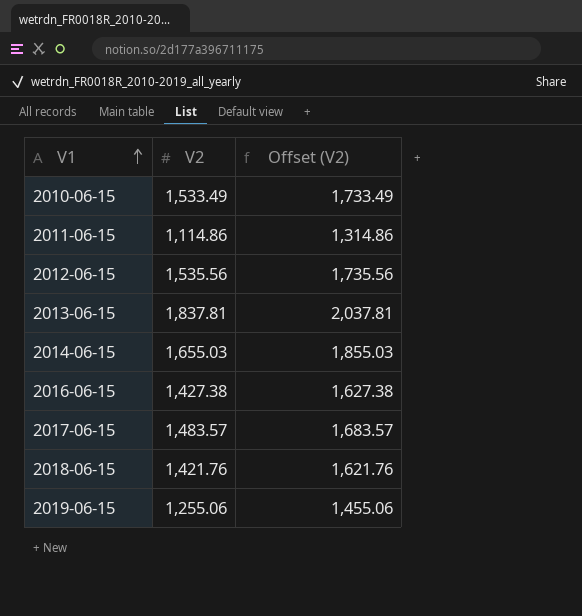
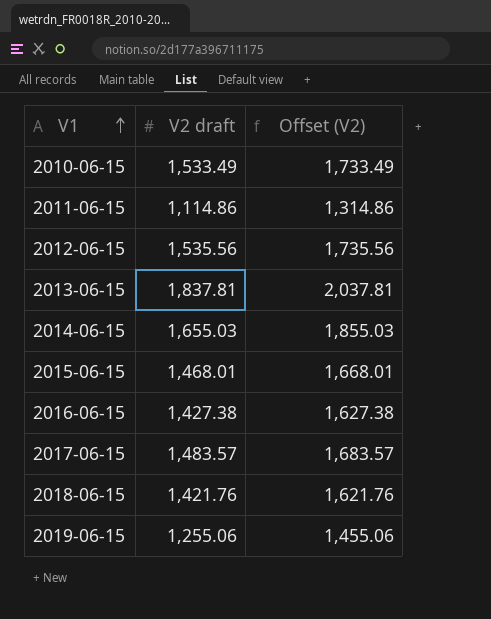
column name: V2 -> V2 draft
row 2015-06-15: none -> 1,468.01 | 1,668.01

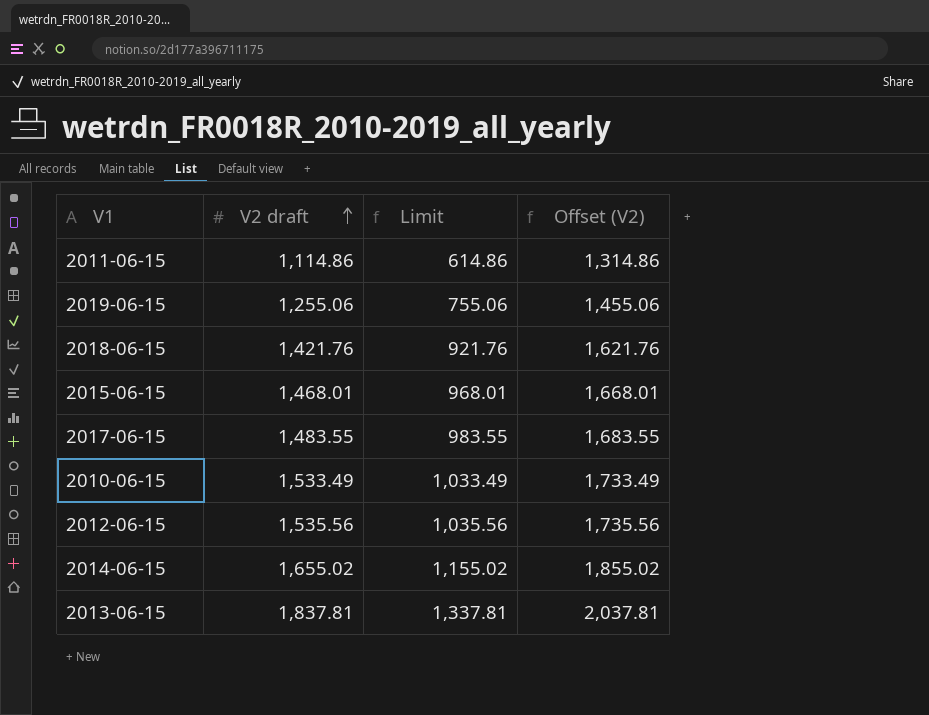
row order: V1 ascending -> V2 draft ascending
column Limit | formula: none -> [V2 draft] - 500
row 2016-06-15: 1,427.38 | 1,627.38 -> none
2017-06-15 | V2 draft: 1,483.57 -> 1,483.55
2017-06-15 | Offset (V2): 1,683.57 -> 1,683.55
2014-06-15 | V2 draft: 1,655.03 -> 1,655.02
2014-06-15 | Offset (V2): 1,855.03 -> 1,855.02

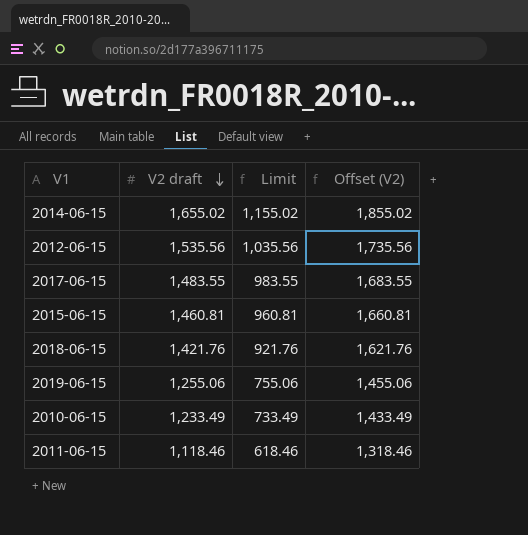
row order: V2 draft ascending -> V2 draft descending
row 2013-06-15: 1,837.81 | 1,337.81 | 2,037.81 -> none
2015-06-15 | V2 draft: 1,468.01 -> 1,460.81
2015-06-15 | Limit: 968.01 -> 960.81
2015-06-15 | Offset (V2): 1,668.01 -> 1,660.81
2010-06-15 | V2 draft: 1,533.49 -> 1,233.49
2010-06-15 | Limit: 1,033.49 -> 733.49
2010-06-15 | Offset (V2): 1,733.49 -> 1,433.49
2011-06-15 | V2 draft: 1,114.86 -> 1,118.46
2011-06-15 | Limit: 614.86 -> 618.46
2011-06-15 | Offset (V2): 1,314.86 -> 1,318.46

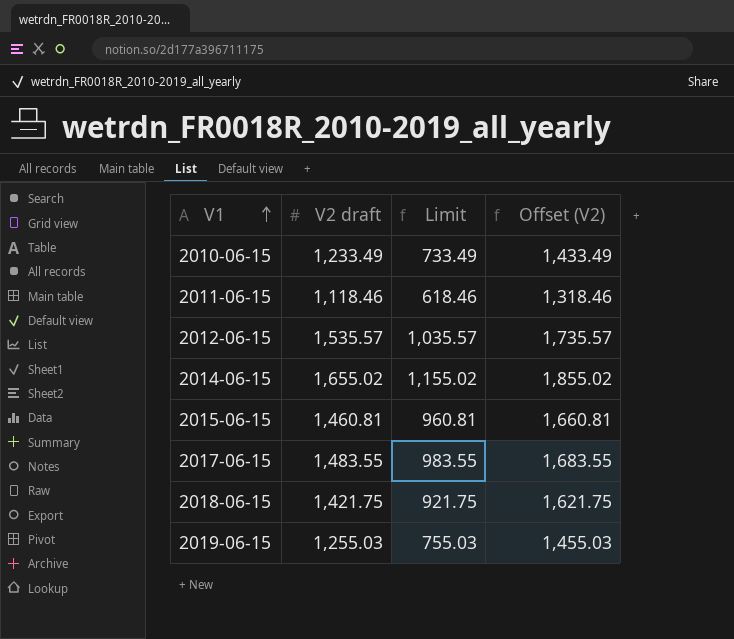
row order: V2 draft descending -> V1 ascending
2012-06-15 | V2 draft: 1,535.56 -> 1,535.57
2012-06-15 | Limit: 1,035.56 -> 1,035.57
2012-06-15 | Offset (V2): 1,735.56 -> 1,735.57
2018-06-15 | V2 draft: 1,421.76 -> 1,421.75
2018-06-15 | Limit: 921.76 -> 921.75
2018-06-15 | Offset (V2): 1,621.76 -> 1,621.75
2019-06-15 | V2 draft: 1,255.06 -> 1,255.03
2019-06-15 | Limit: 755.06 -> 755.03
2019-06-15 | Offset (V2): 1,455.06 -> 1,455.03

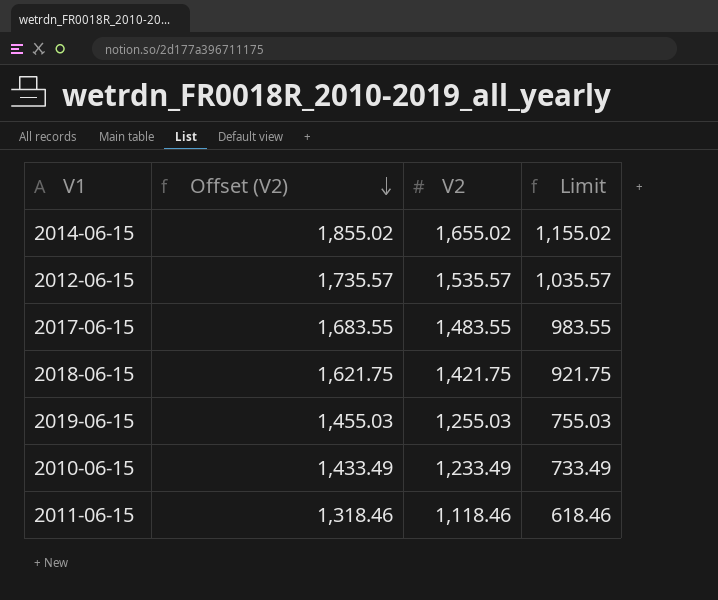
row order: V1 ascending -> Offset (V2) descending
column Offset (V2) | position: 4 -> 2
column name: V2 draft -> V2
row 2015-06-15: 1,460.81 | 960.81 | 1,660.81 -> none

